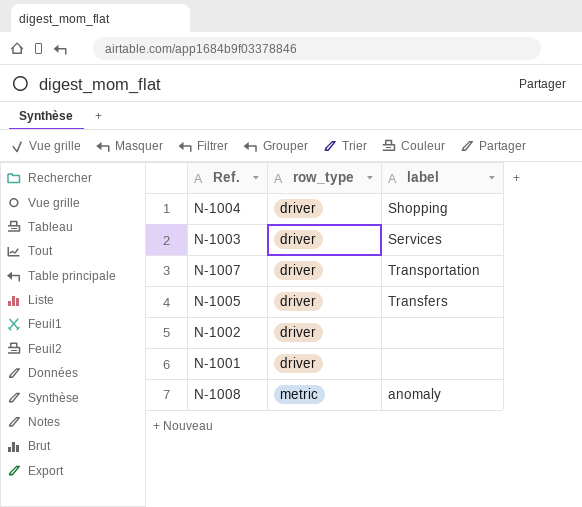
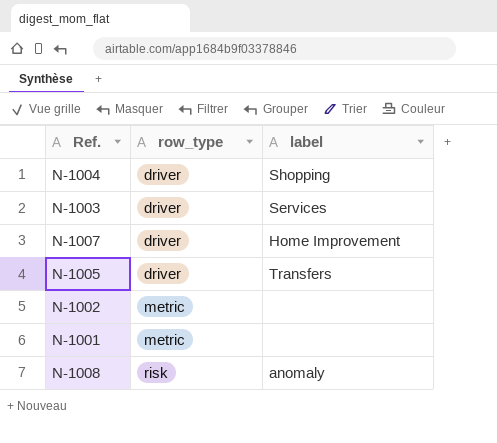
N-1007 | label: Transportation -> Home Improvement
N-1002 | row_type: driver -> metric
N-1001 | row_type: driver -> metric
N-1008 | row_type: metric -> risk

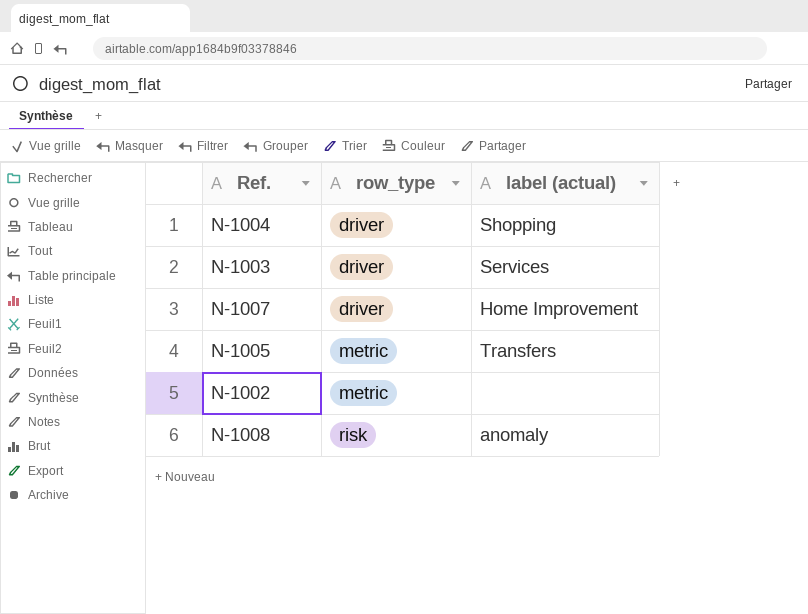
column name: label -> label (actual)
row N-1001: metric | none -> none
N-1005 | row_type: driver -> metric

